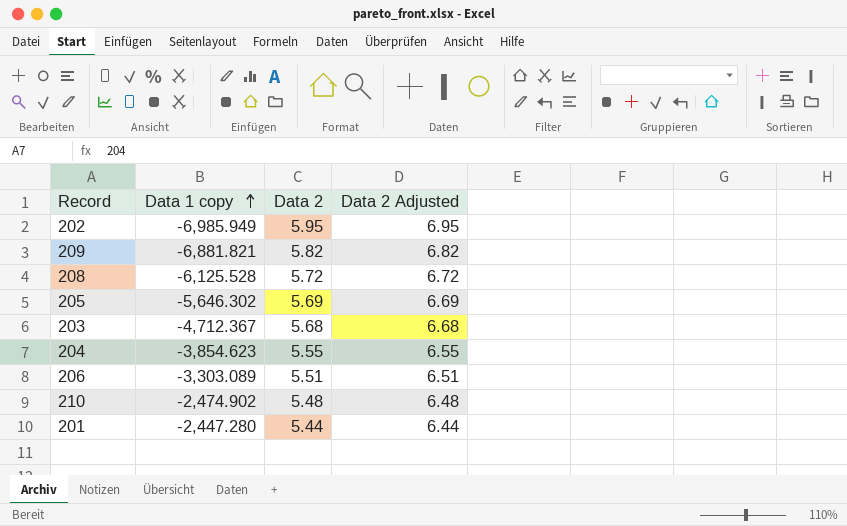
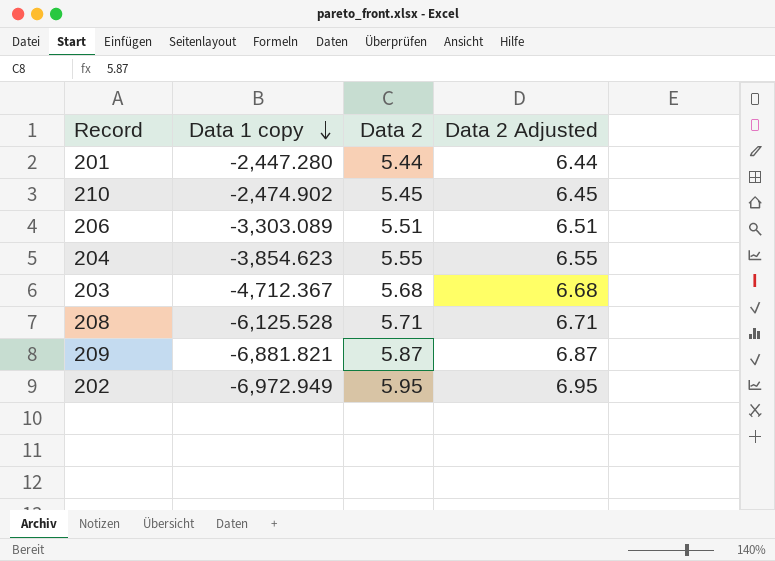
row order: Data 1 copy ascending -> Data 1 copy descending
row 205: -5,646.302 | 5.69 | 6.69 -> none
210 | Data 2: 5.48 -> 5.45
210 | Data 2 Adjusted: 6.48 -> 6.45
208 | Data 2: 5.72 -> 5.71
208 | Data 2 Adjusted: 6.72 -> 6.71
209 | Data 2: 5.82 -> 5.87
209 | Data 2 Adjusted: 6.82 -> 6.87
202 | Data 1 copy: -6,985.949 -> -6,972.949

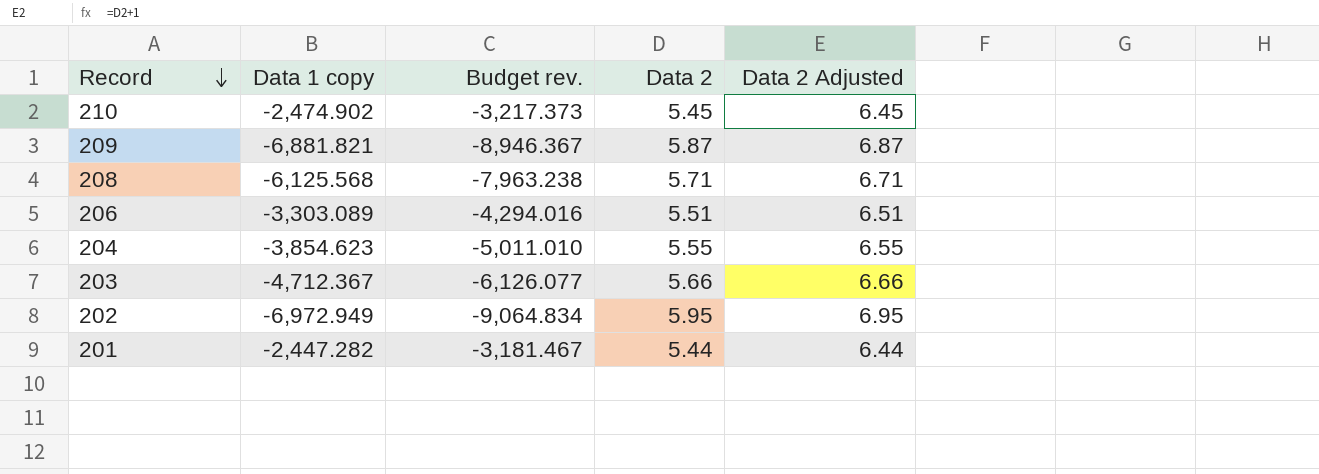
row order: Data 1 copy descending -> Record descending
column Budget rev. | formula: none -> [Data 1 copy] * 1.3
208 | Data 1 copy: -6,125.528 -> -6,125.568
203 | Data 2: 5.68 -> 5.66
203 | Data 2 Adjusted: 6.68 -> 6.66
201 | Data 1 copy: -2,447.280 -> -2,447.282

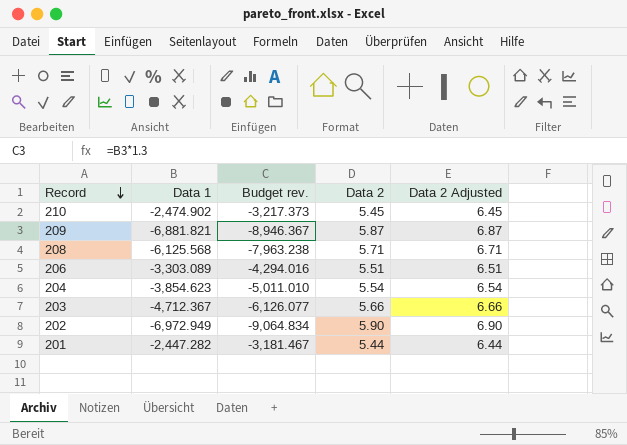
column name: Data 1 copy -> Data 1
204 | Data 2: 5.55 -> 5.54
204 | Data 2 Adjusted: 6.55 -> 6.54
202 | Data 2: 5.95 -> 5.90
202 | Data 2 Adjusted: 6.95 -> 6.90

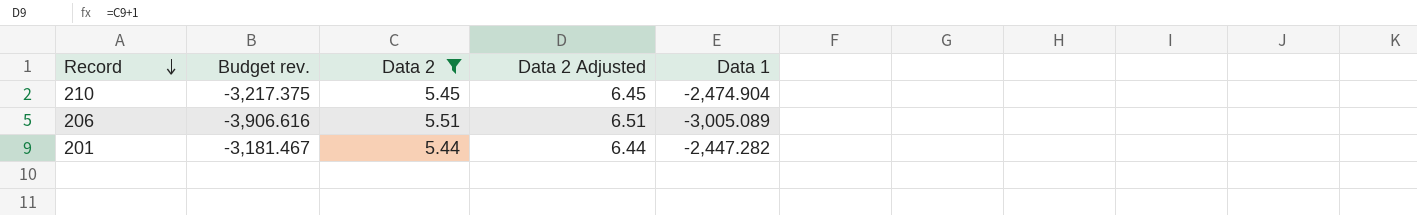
filter: none -> Data 2 <= 5.51
column Data 1 | position: 2 -> 5
210 | Budget rev.: -3,217.373 -> -3,217.375
210 | Data 1: -2,474.902 -> -2,474.904
206 | Budget rev.: -4,294.016 -> -3,906.616
206 | Data 1: -3,303.089 -> -3,005.089

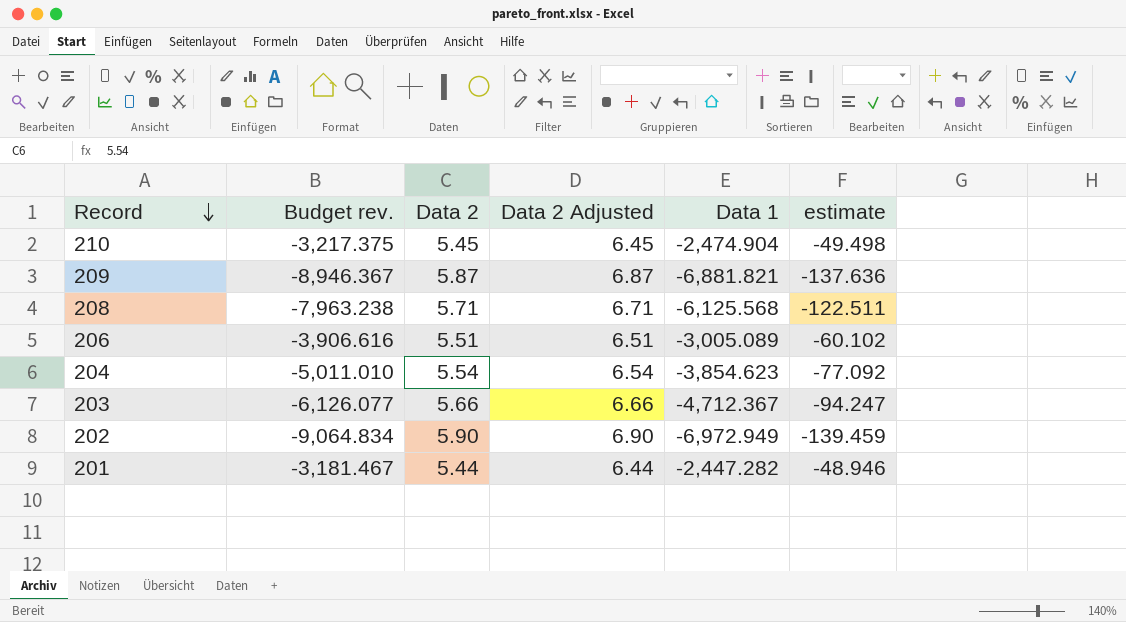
filter: Data 2 <= 5.51 -> none
column estimate | formula: none -> [Data 1] * 0.02

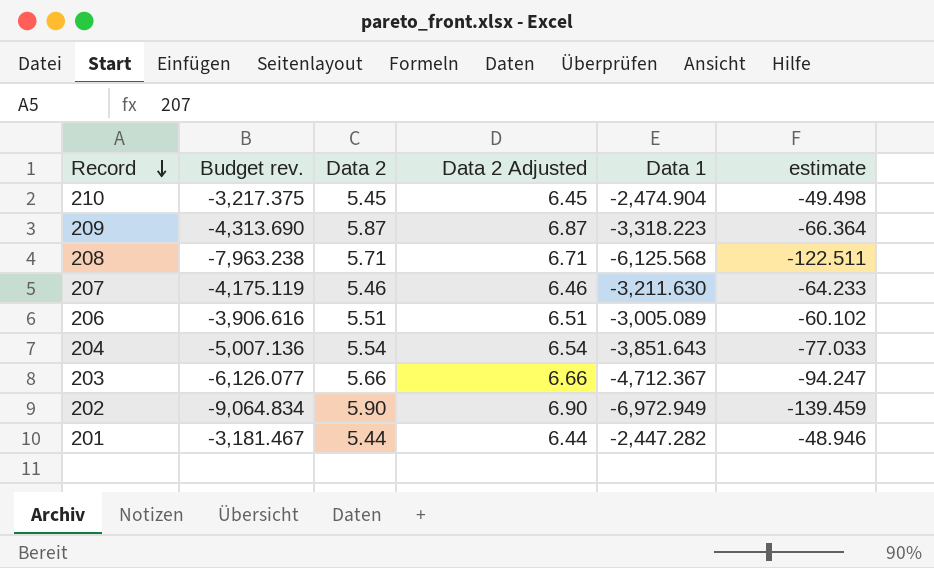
209 | Budget rev.: -8,946.367 -> -4,313.690
209 | Data 1: -6,881.821 -> -3,318.223
209 | estimate: -137.636 -> -66.364
row 207: none -> -4,175.119 | 5.46 | 6.46 | -3,211.630 | -64.233
204 | Budget rev.: -5,011.010 -> -5,007.136
204 | Data 1: -3,854.623 -> -3,851.643
204 | estimate: -77.092 -> -77.033

